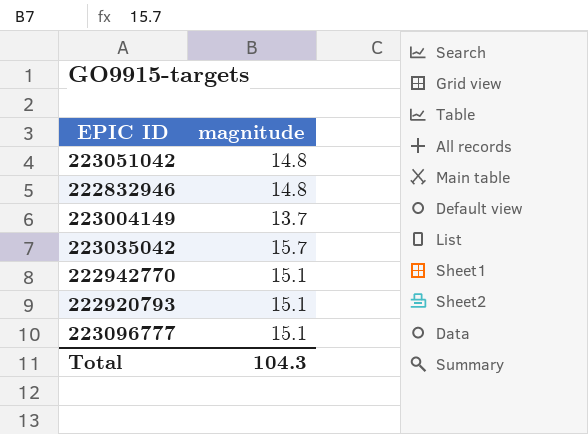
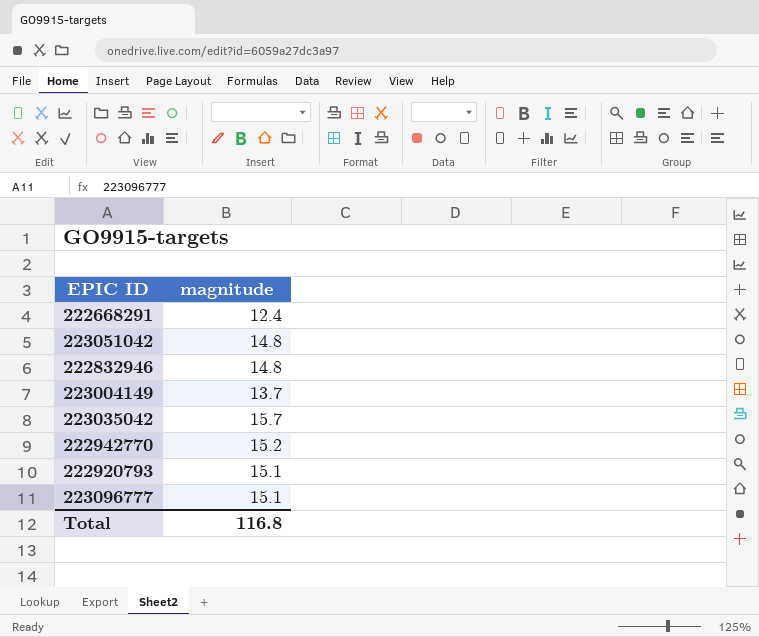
row 222668291: none -> 12.4
222942770 | magnitude: 15.1 -> 15.2
Total | magnitude: 104.3 -> 116.8

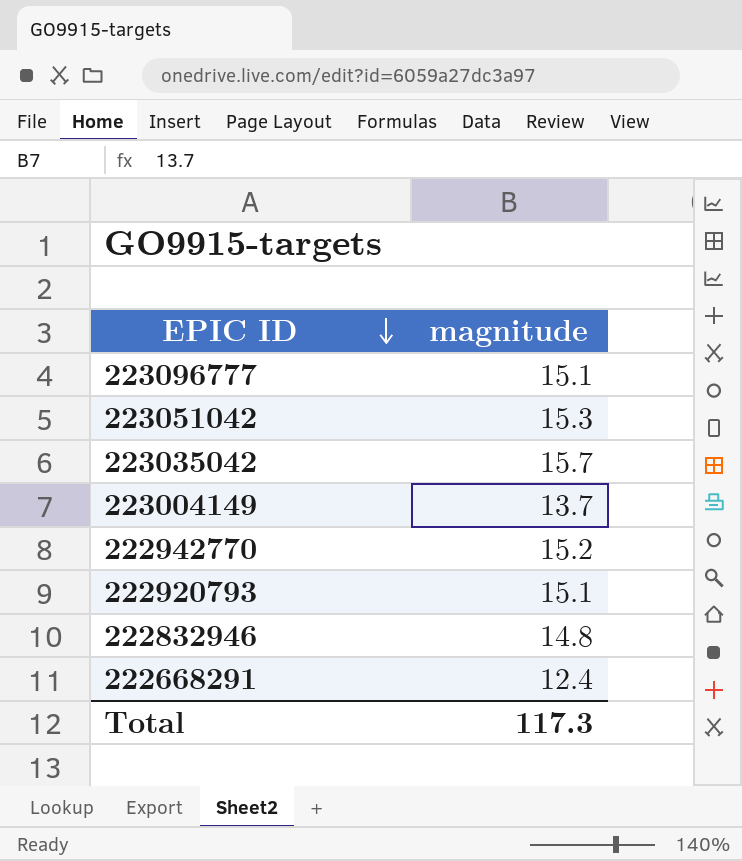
row order: none -> EPIC ID descending
223051042 | magnitude: 14.8 -> 15.3
Total | magnitude: 116.8 -> 117.3

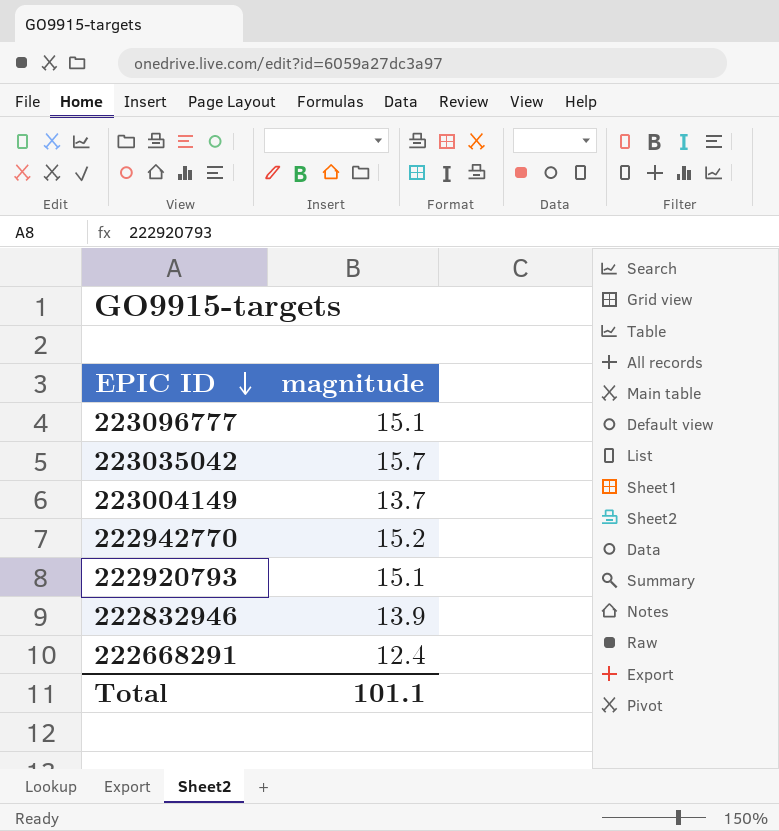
row 223051042: 15.3 -> none
222832946 | magnitude: 14.8 -> 13.9
Total | magnitude: 117.3 -> 101.1

